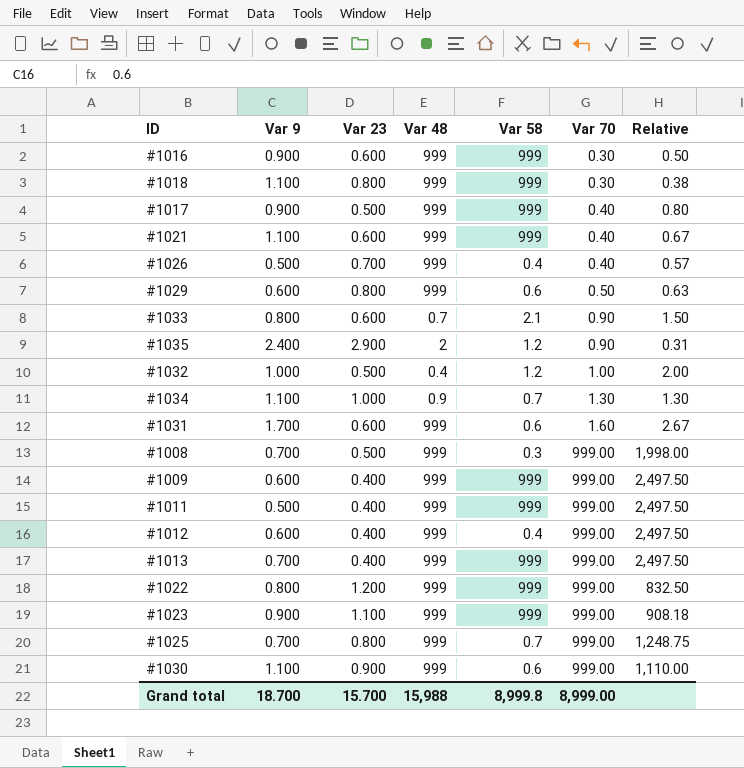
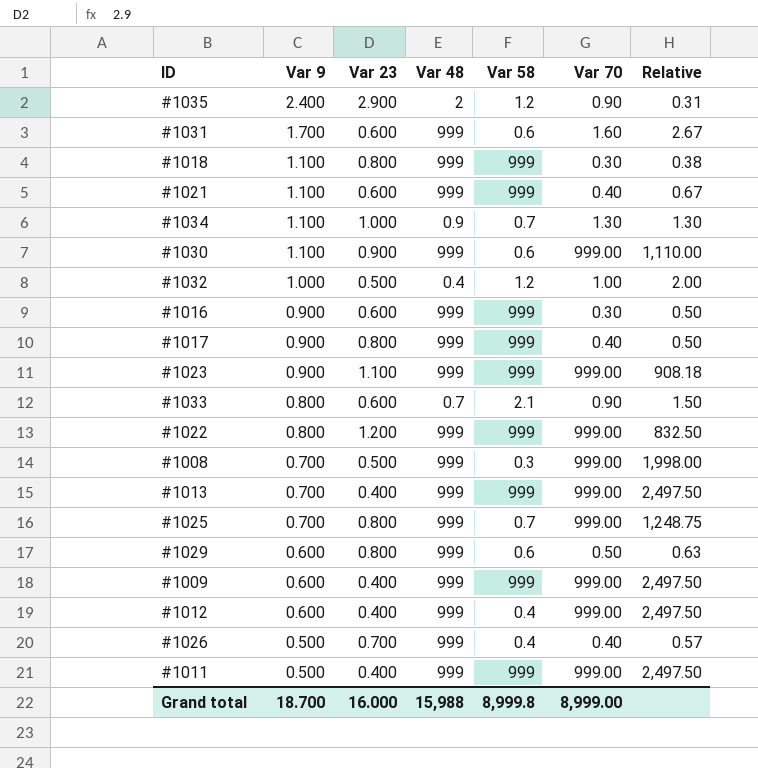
row order: Var 70 ascending -> Var 9 descending
#1017 | Var 23: 0.500 -> 0.800
#1017 | Relative: 0.80 -> 0.50
Grand total | Var 23: 15.700 -> 16.000

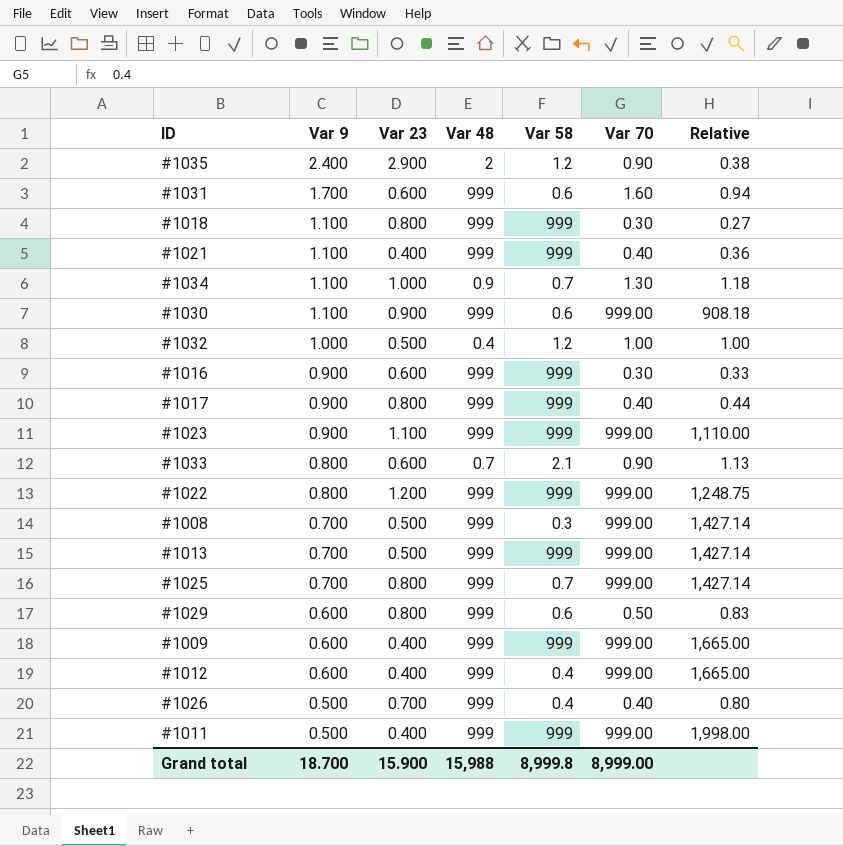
column Relative | formula: [Var 70] / [Var 23] -> [Var 70] / [Var 9]
#1021 | Var 23: 0.600 -> 0.400
#1013 | Var 23: 0.400 -> 0.500
Grand total | Var 23: 16.000 -> 15.900

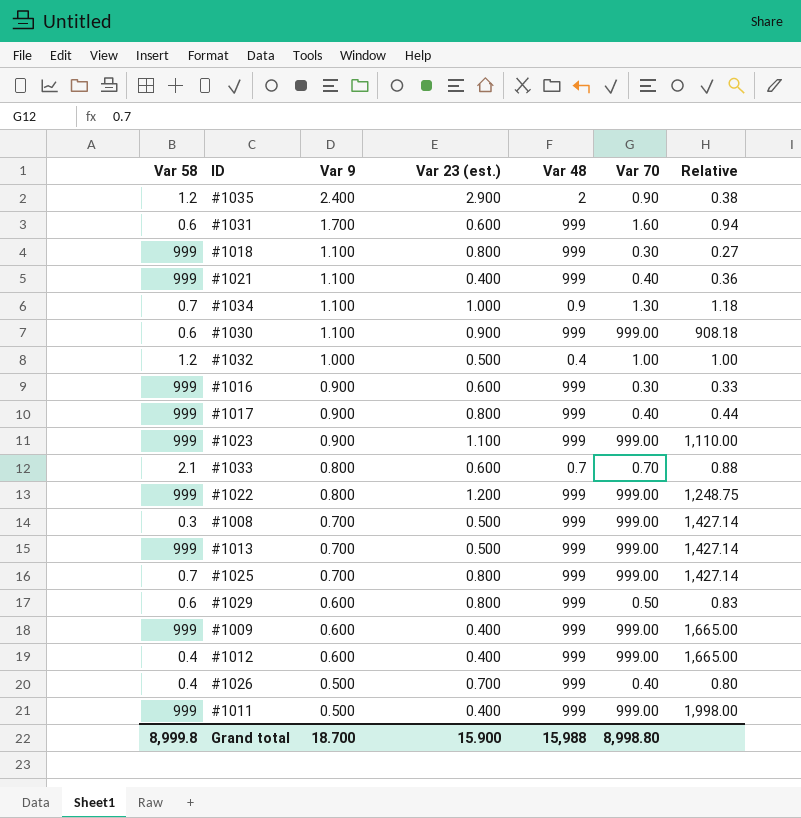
column Var 58 | position: 5 -> 1
column name: Var 23 -> Var 23 (est.)
#1033 | Var 70: 0.90 -> 0.70
#1033 | Relative: 1.13 -> 0.88
Grand total | Var 70: 8,999.00 -> 8,998.80

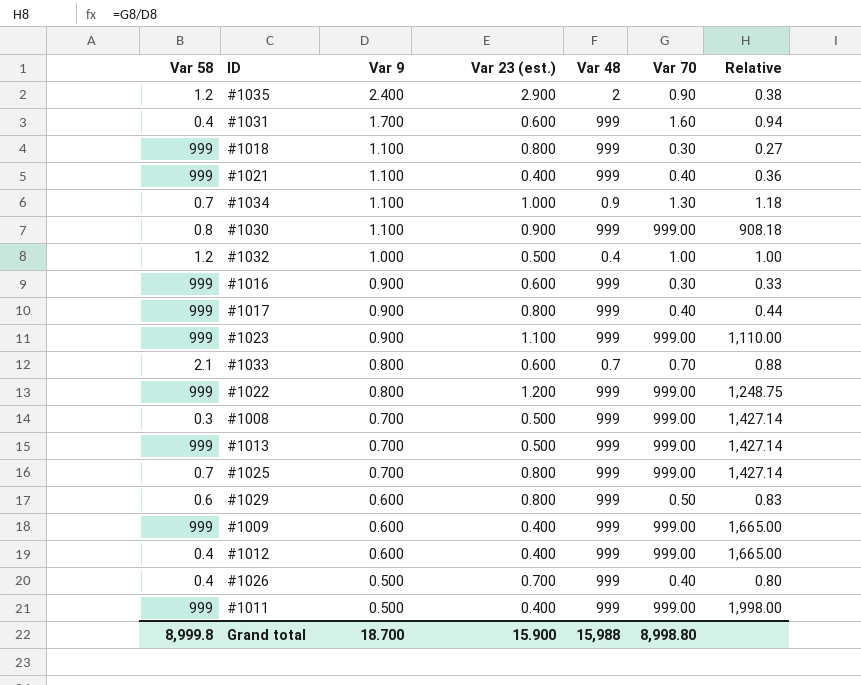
#1031 | Var 58: 0.6 -> 0.4
#1030 | Var 58: 0.6 -> 0.8

